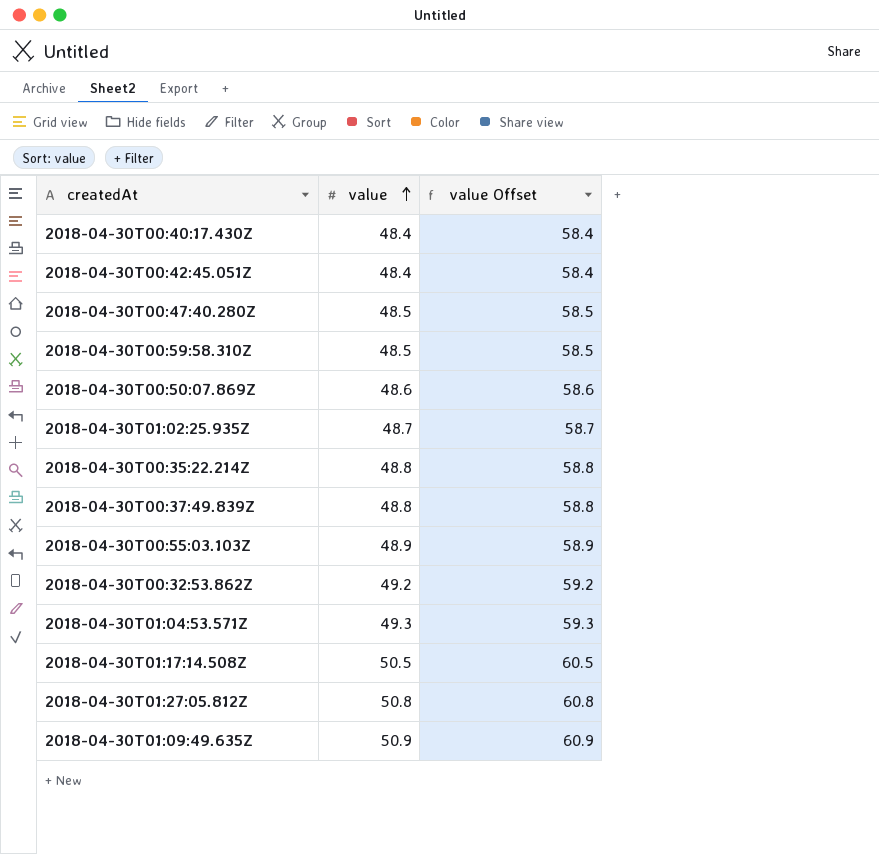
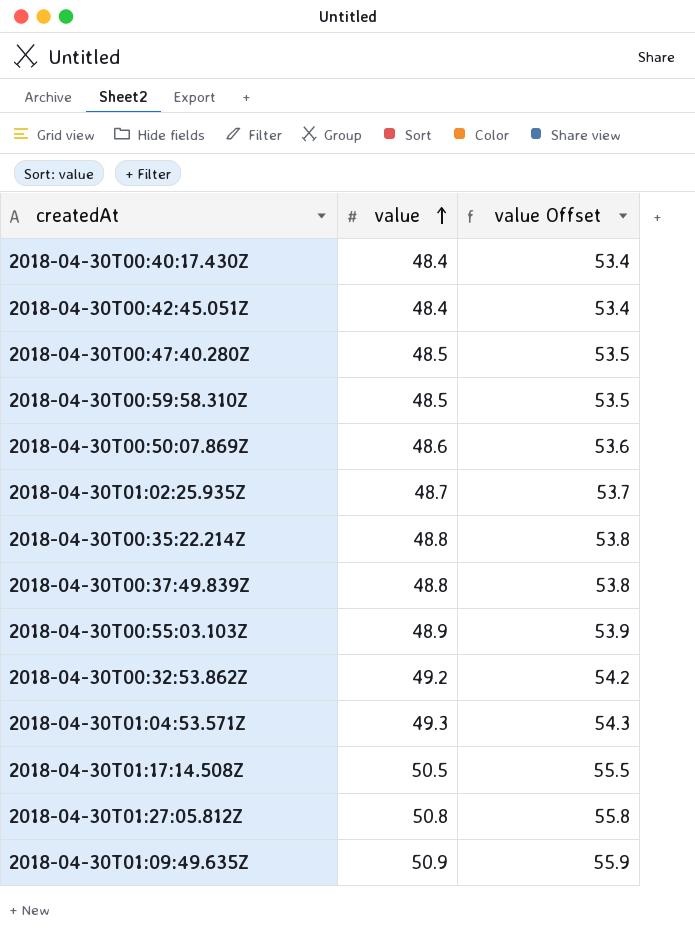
column value Offset | formula: [value] + 10 -> [value] + 5

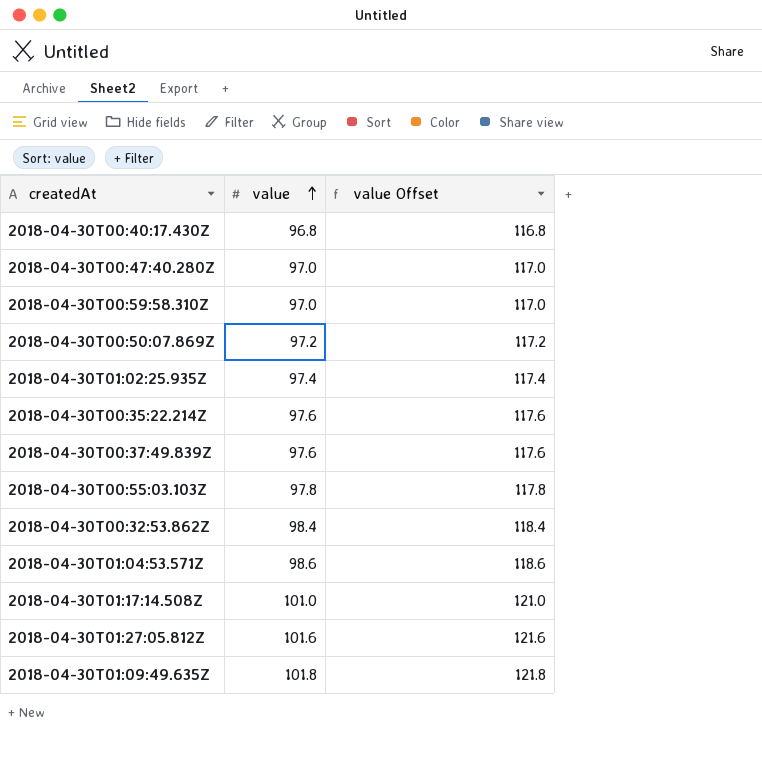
column value Offset | formula: [value] + 5 -> [value] + 20
row 2018-04-30T00:42:45.051Z: 48.4 | 53.4 -> none
2018-04-30T00:40:17.430Z | value: 48.4 -> 96.8
2018-04-30T00:47:40.280Z | value: 48.5 -> 97.0
2018-04-30T00:59:58.310Z | value: 48.5 -> 97.0
2018-04-30T00:50:07.869Z | value: 48.6 -> 97.2
2018-04-30T01:02:25.935Z | value: 48.7 -> 97.4
2018-04-30T00:35:22.214Z | value: 48.8 -> 97.6
2018-04-30T00:37:49.839Z | value: 48.8 -> 97.6
2018-04-30T00:55:03.103Z | value: 48.9 -> 97.8
2018-04-30T00:32:53.862Z | value: 49.2 -> 98.4
2018-04-30T01:04:53.571Z | value: 49.3 -> 98.6
2018-04-30T01:17:14.508Z | value: 50.5 -> 101.0
2018-04-30T01:27:05.812Z | value: 50.8 -> 101.6
2018-04-30T01:09:49.635Z | value: 50.9 -> 101.8

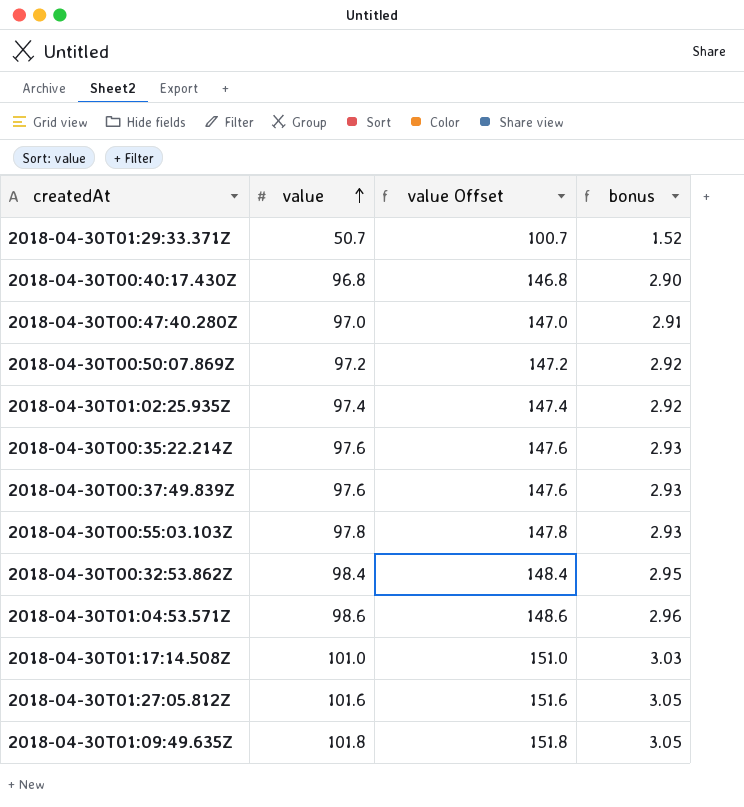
column value Offset | formula: [value] + 20 -> [value] + 50
column bonus | formula: none -> [value] * 0.03
row 2018-04-30T00:59:58.310Z: 97.0 | 117.0 -> none
row 2018-04-30T01:29:33.371Z: none -> 50.7 | 100.7 | 1.52

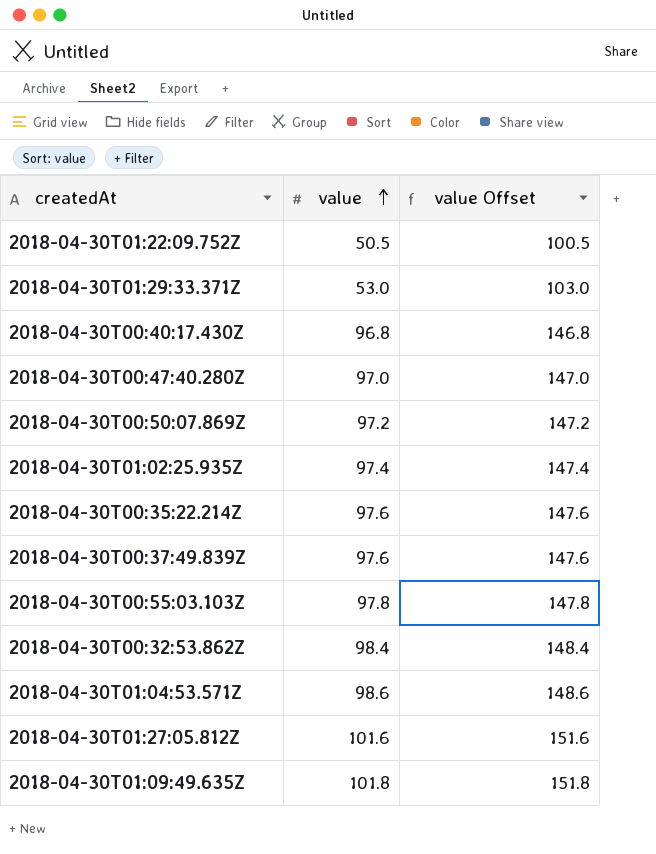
column bonus | formula: [value] * 0.03 -> none
row 2018-04-30T01:17:14.508Z: 101.0 | 151.0 | 3.03 -> none
row 2018-04-30T01:22:09.752Z: none -> 50.5 | 100.5
2018-04-30T01:29:33.371Z | value: 50.7 -> 53.0
2018-04-30T01:29:33.371Z | value Offset: 100.7 -> 103.0

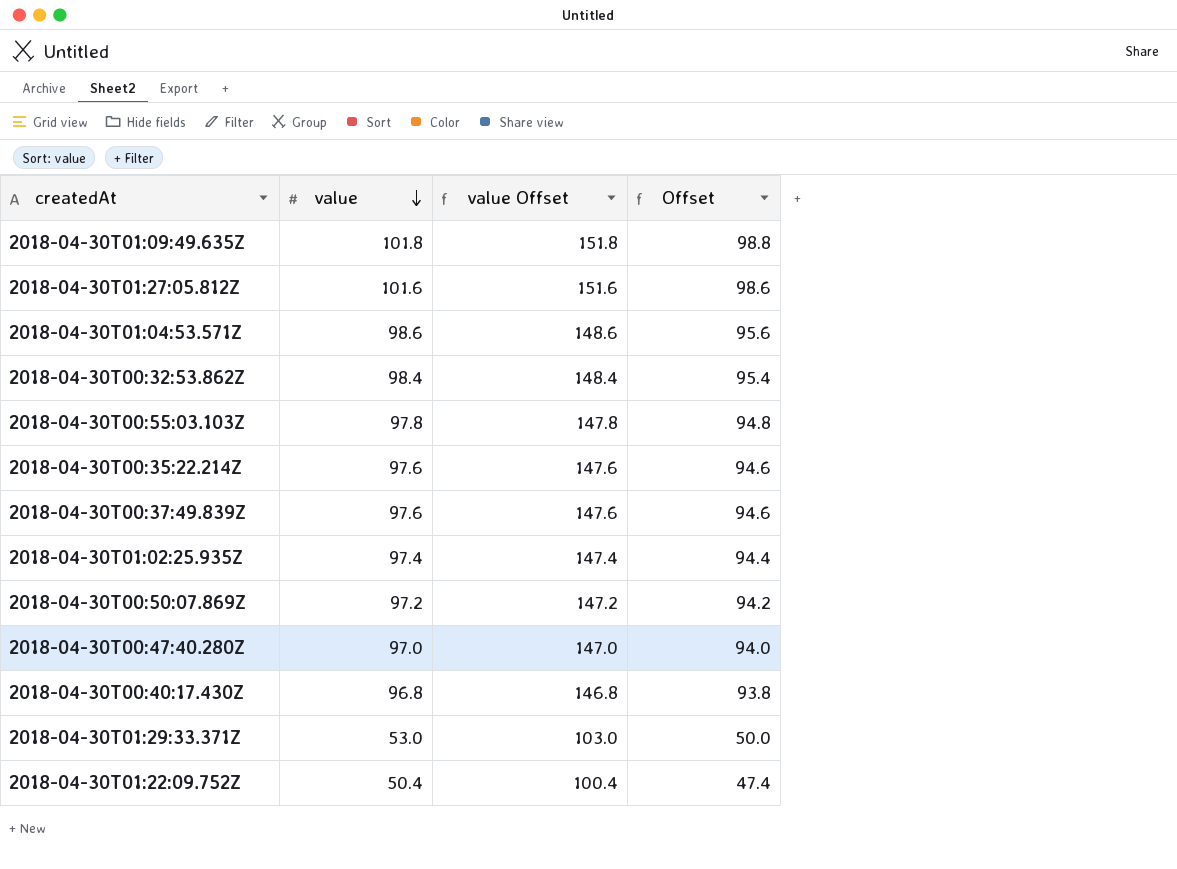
row order: value ascending -> value descending
column Offset | formula: none -> [value] - 3
2018-04-30T01:22:09.752Z | value: 50.5 -> 50.4
2018-04-30T01:22:09.752Z | value Offset: 100.5 -> 100.4

